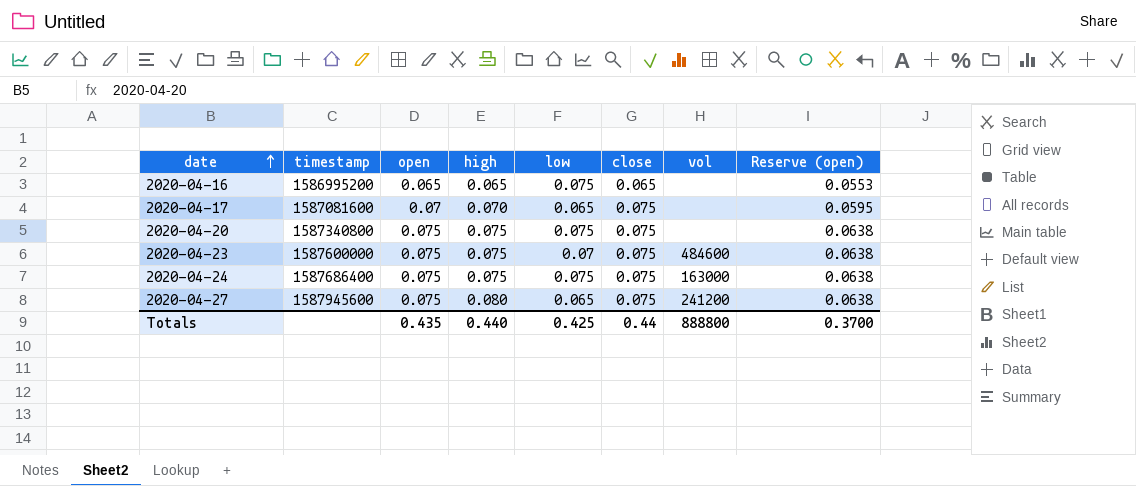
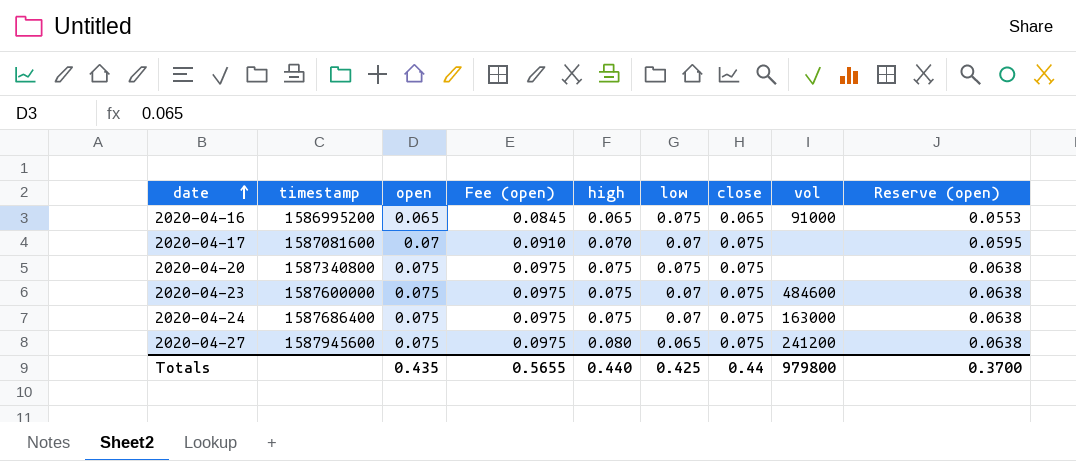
column Fee (open) | formula: none -> [open] * 1.3
2020-04-16 | vol: none -> 91000
2020-04-17 | low: 0.065 -> 0.07
2020-04-24 | low: 0.075 -> 0.07
Totals | vol: 888800 -> 979800

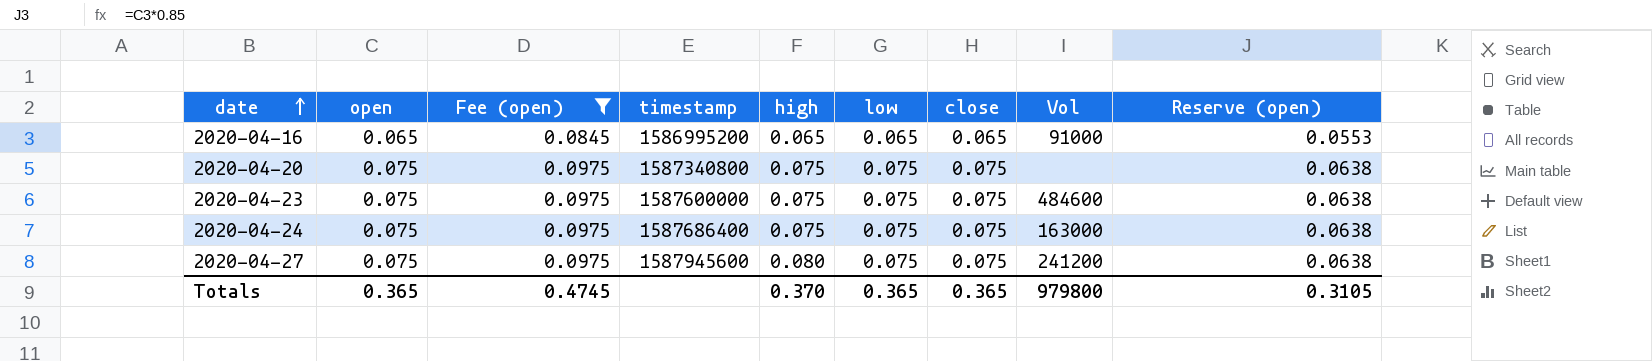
filter: none -> Fee (open) != 0.0910
column timestamp | position: 2 -> 4
column name: vol -> Vol
2020-04-16 | low: 0.075 -> 0.065
2020-04-23 | low: 0.07 -> 0.075
2020-04-24 | low: 0.07 -> 0.075
2020-04-27 | low: 0.065 -> 0.075
Totals | open: 0.435 -> 0.365
Totals | Fee (open): 0.5655 -> 0.4745
Totals | high: 0.440 -> 0.370
Totals | low: 0.425 -> 0.365
Totals | close: 0.44 -> 0.365
Totals | Reserve (open): 0.3700 -> 0.3105

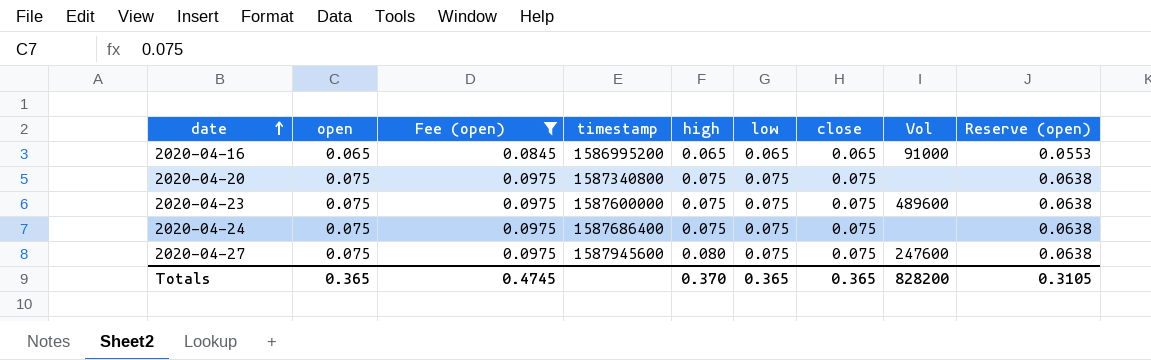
2020-04-23 | Vol: 484600 -> 489600
2020-04-24 | Vol: 163000 -> none
2020-04-27 | Vol: 241200 -> 247600
Totals | Vol: 979800 -> 828200

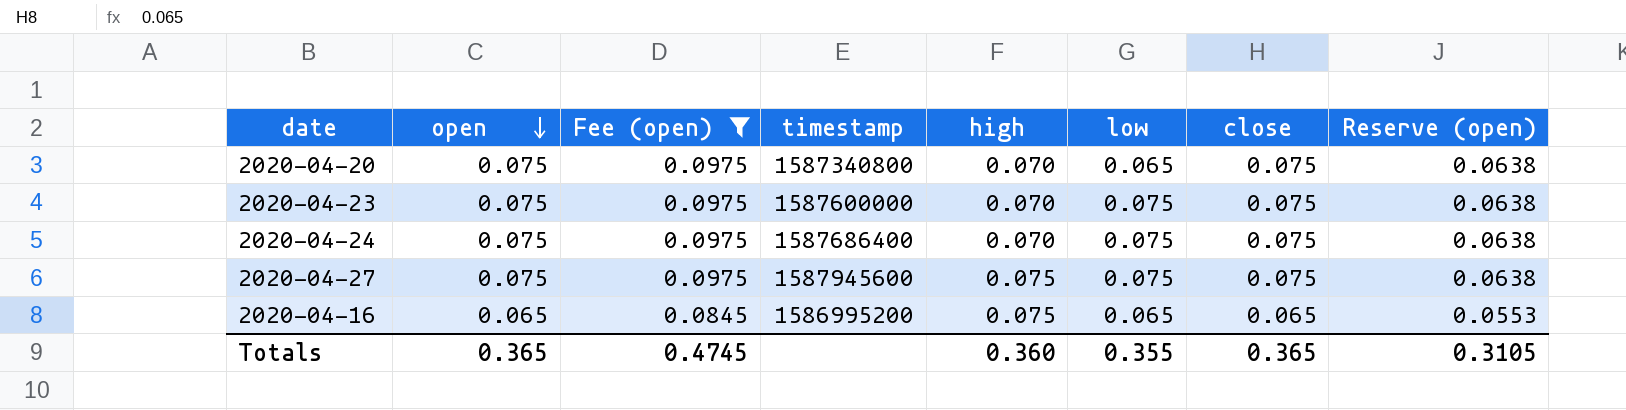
row order: date ascending -> open descending
column Vol | position: 8 -> none
2020-04-20 | high: 0.075 -> 0.070
2020-04-20 | low: 0.075 -> 0.065
2020-04-23 | high: 0.075 -> 0.070
2020-04-24 | high: 0.075 -> 0.070
2020-04-27 | high: 0.080 -> 0.075
2020-04-16 | high: 0.065 -> 0.075
Totals | high: 0.370 -> 0.360
Totals | low: 0.365 -> 0.355

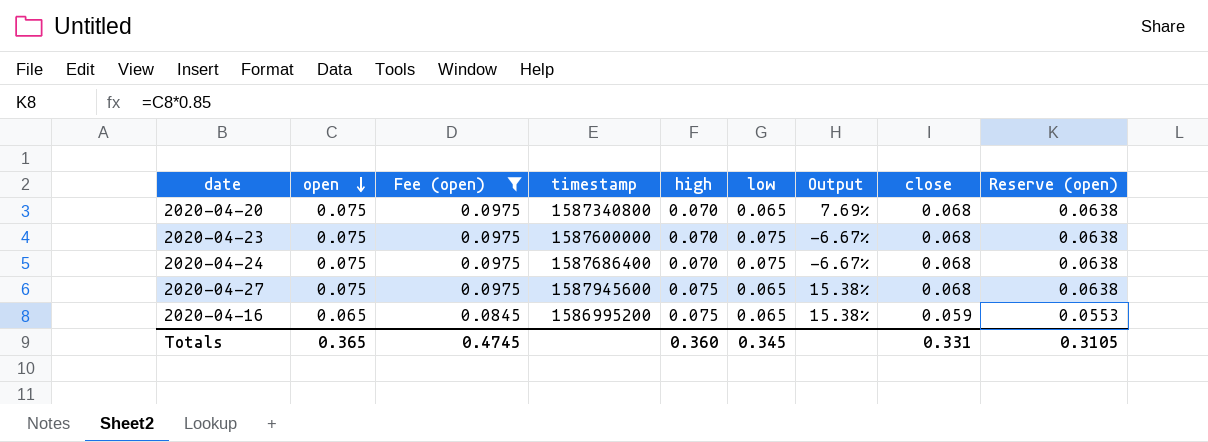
column Output | formula: none -> ([high] - [low]) / [low]
2020-04-20 | close: 0.075 -> 0.068
2020-04-23 | close: 0.075 -> 0.068
2020-04-24 | close: 0.075 -> 0.068
2020-04-27 | low: 0.075 -> 0.065
2020-04-27 | close: 0.075 -> 0.068
2020-04-16 | close: 0.065 -> 0.059
Totals | low: 0.355 -> 0.345
Totals | close: 0.365 -> 0.331

